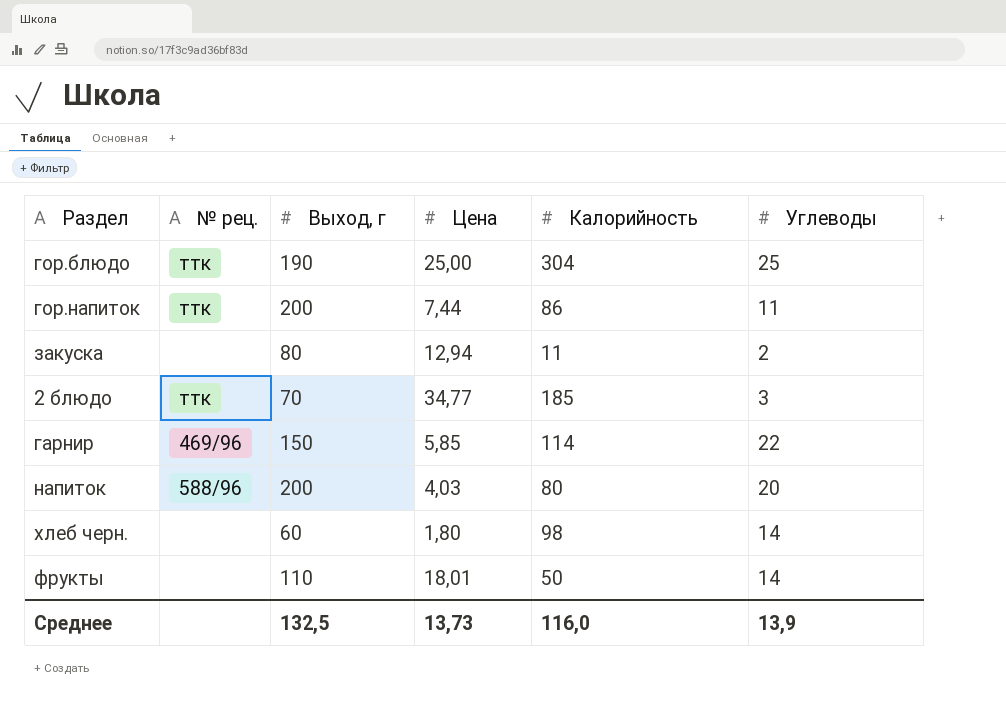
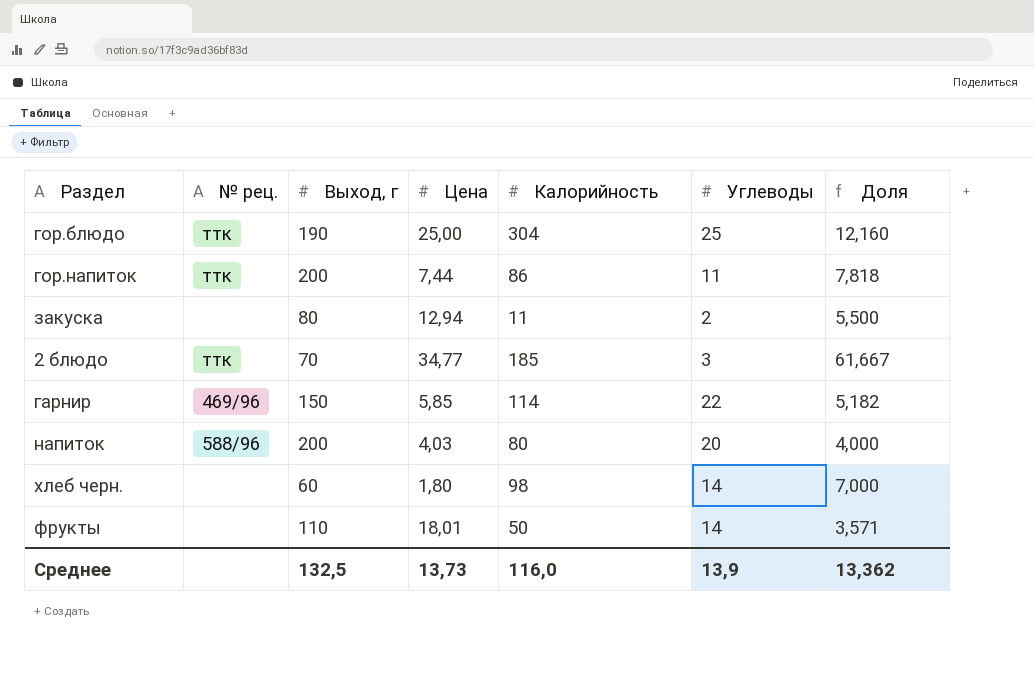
column Доля | formula: none -> [Калорийность] / [Углеводы]

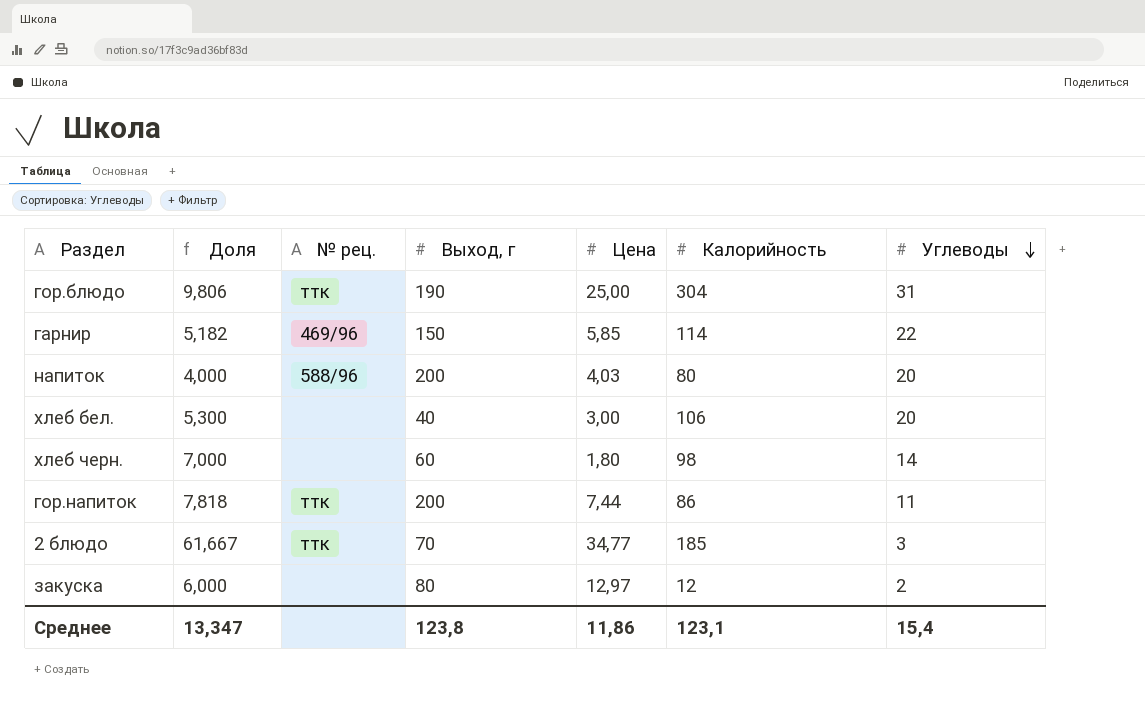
row order: none -> Углеводы descending
column Доля | position: 7 -> 2
row фрукты: none | 110 | 18,01 | 50 | 14 | 3,571 -> none
гор.блюдо | Доля: 12,160 -> 9,806
гор.блюдо | Углеводы: 25 -> 31
row хлеб бел.: none -> 5,300 | none | 40 | 3,00 | 106 | 20
закуска | Доля: 5,500 -> 6,000
закуска | Цена: 12,94 -> 12,97
закуска | Калорийность: 11 -> 12
Среднее | Доля: 13,362 -> 13,347
Среднее | Выход, г: 132,5 -> 123,8
Среднее | Цена: 13,73 -> 11,86
Среднее | Калорийность: 116,0 -> 123,1
Среднее | Углеводы: 13,9 -> 15,4

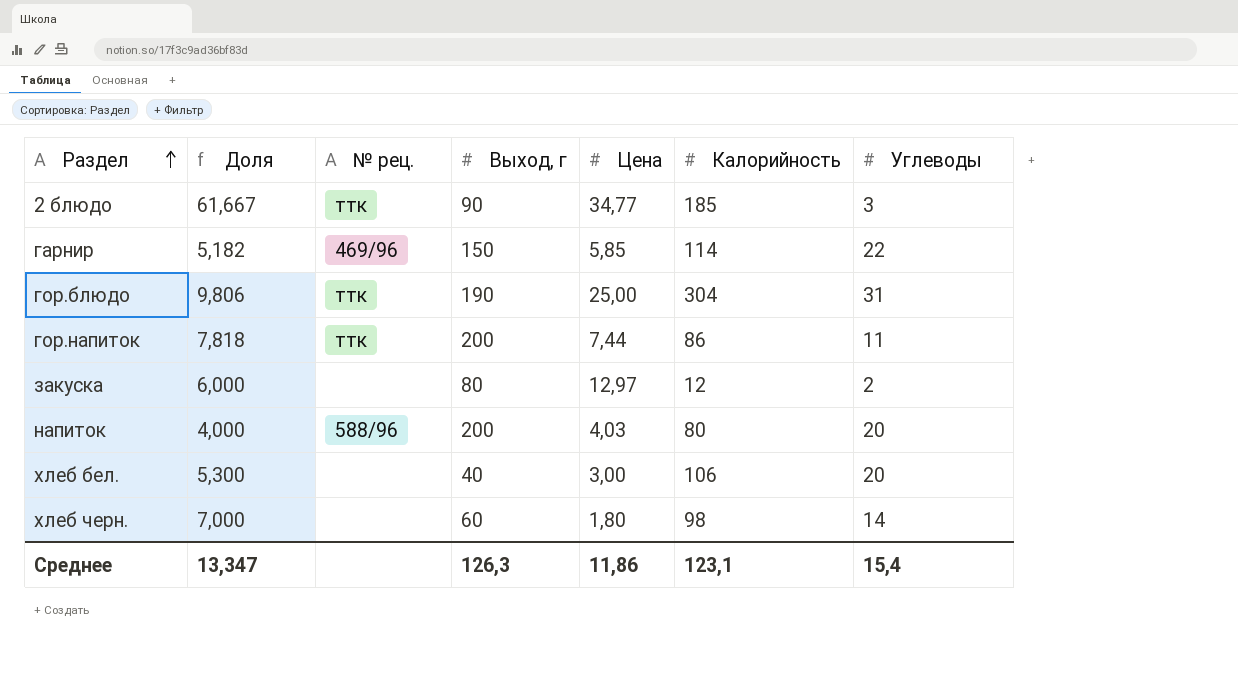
row order: Углеводы descending -> Раздел ascending
2 блюдо | Выход, г: 70 -> 90
Среднее | Выход, г: 123,8 -> 126,3

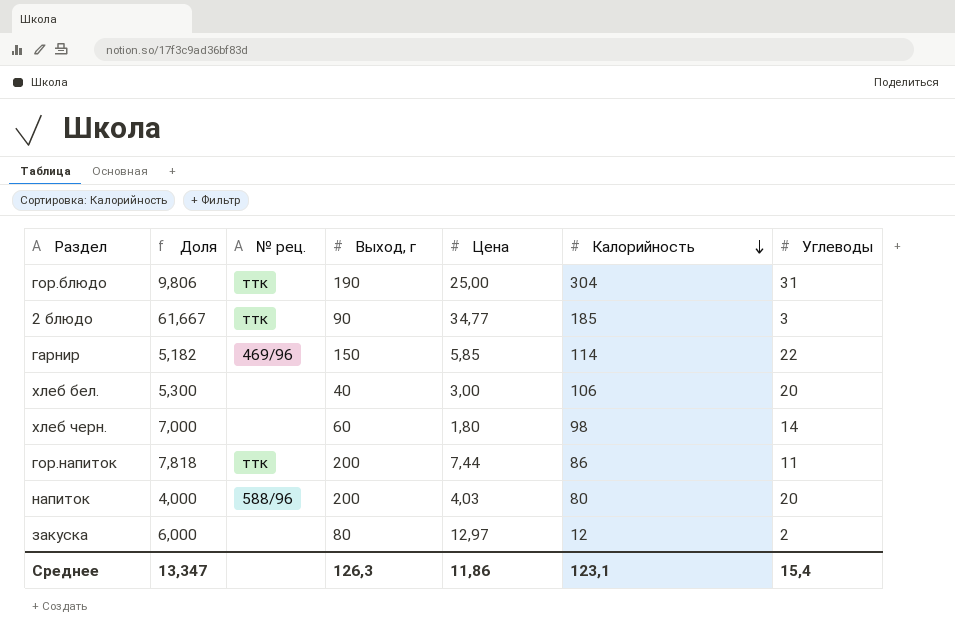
row order: Раздел ascending -> Калорийность descending

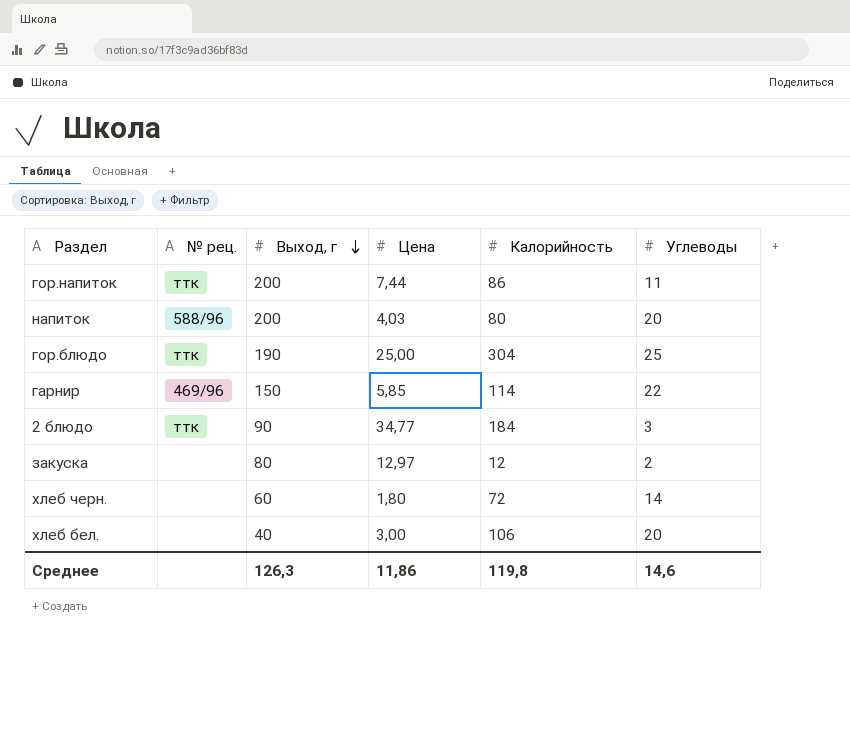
row order: Калорийность descending -> Выход, г descending
column Доля | formula: [Калорийность] / [Углеводы] -> none
гор.блюдо | Углеводы: 31 -> 25
2 блюдо | Калорийность: 185 -> 184
хлеб черн. | Калорийность: 98 -> 72
Среднее | Калорийность: 123,1 -> 119,8
Среднее | Углеводы: 15,4 -> 14,6

